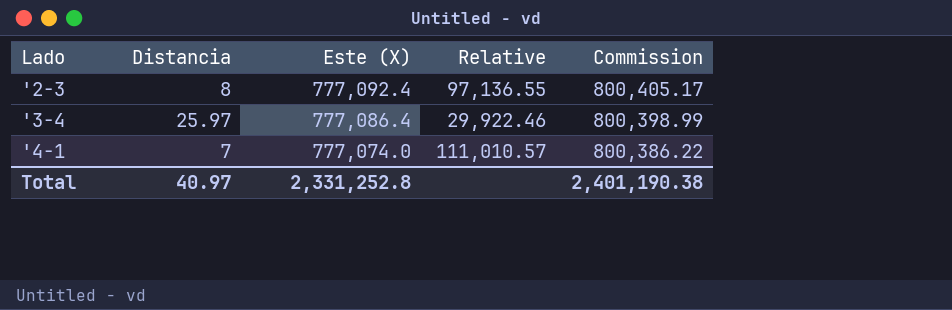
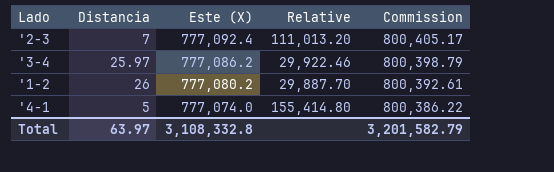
'2-3 | Distancia: 8 -> 7
'2-3 | Relative: 97,136.55 -> 111,013.20
'3-4 | Este (X): 777,086.4 -> 777,086.2
'3-4 | Commission: 800,398.99 -> 800,398.79
row '1-2: none -> 26 | 777,080.2 | 29,887.70 | 800,392.61
'4-1 | Distancia: 7 -> 5
'4-1 | Relative: 111,010.57 -> 155,414.80
Total | Distancia: 40.97 -> 63.97
Total | Este (X): 2,331,252.8 -> 3,108,332.8
Total | Commission: 2,401,190.38 -> 3,201,582.79

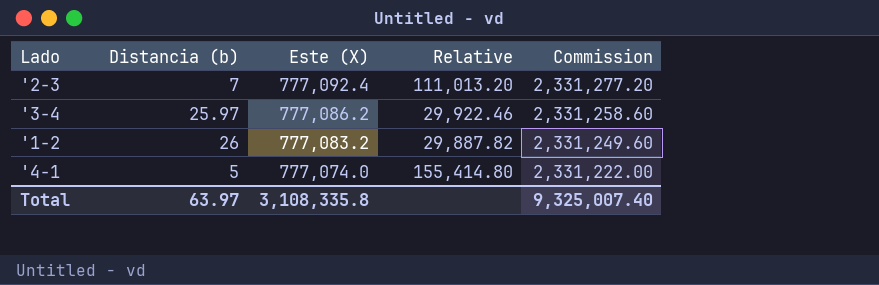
column name: Distancia -> Distancia (b)
column Commission | formula: [Este (X)] * 1.03 -> [Este (X)] * 3
'1-2 | Este (X): 777,080.2 -> 777,083.2
'1-2 | Relative: 29,887.70 -> 29,887.82
Total | Este (X): 3,108,332.8 -> 3,108,335.8
Total | Commission: 3,201,582.79 -> 9,325,007.40

